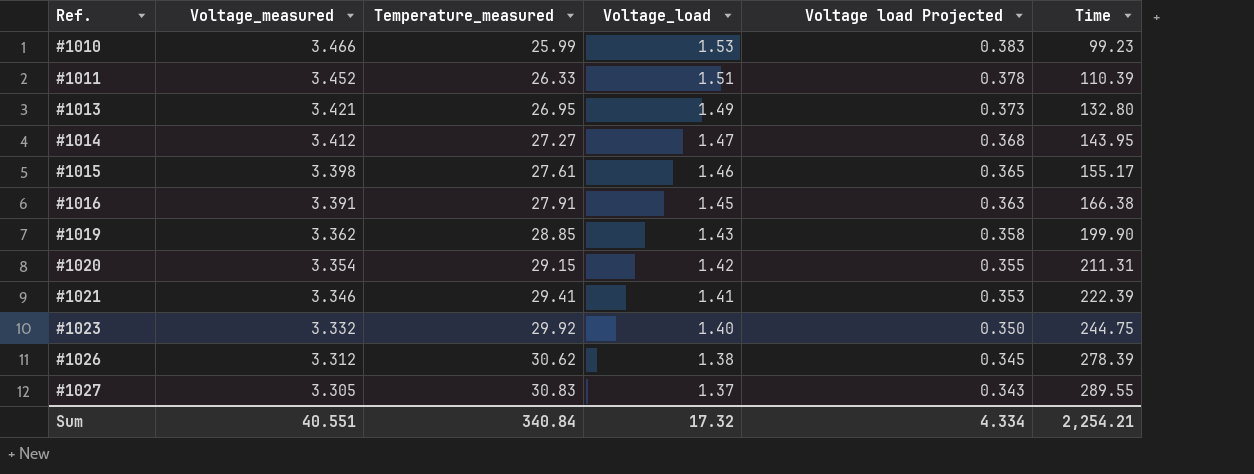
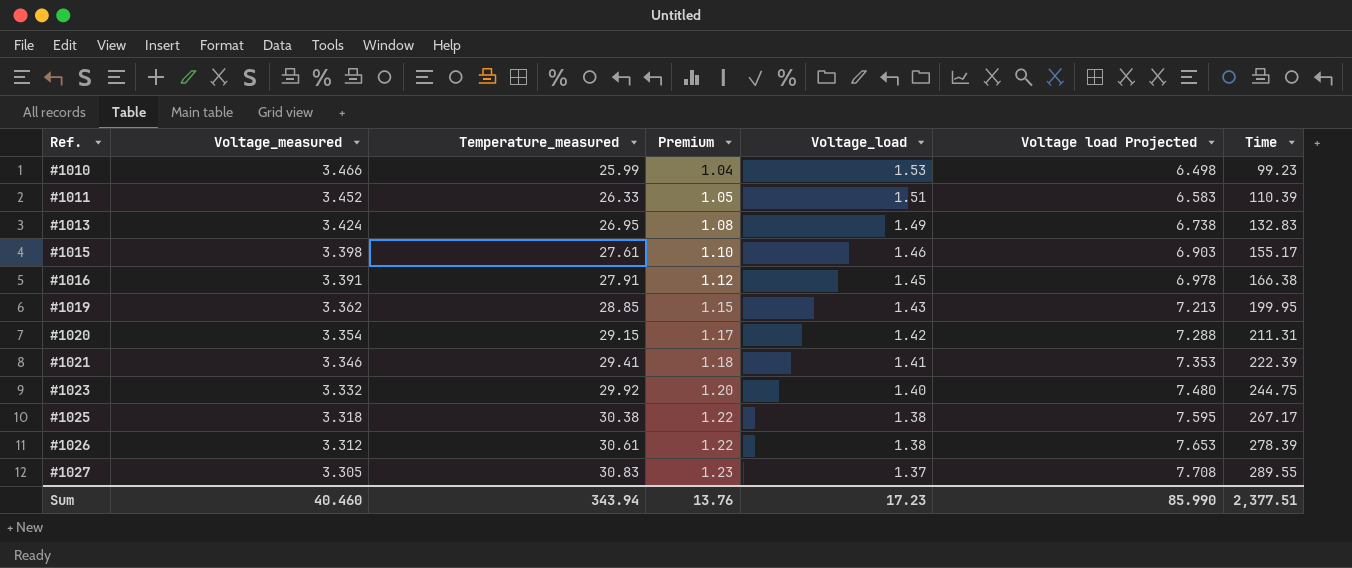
column Premium | formula: none -> [Temperature_measured] * 0.04
column Voltage load Projected | formula: [Voltage_load] * 0.25 -> [Temperature_measured] * 0.25
row #1014: 3.412 | 27.27 | 1.47 | 0.368 | 143.95 -> none
#1013 | Voltage_measured: 3.421 -> 3.424
#1013 | Time: 132.80 -> 132.83
#1019 | Time: 199.90 -> 199.95
row #1025: none -> 3.318 | 30.38 | 1.22 | 1.38 | 7.595 | 267.17
#1026 | Temperature_measured: 30.62 -> 30.61
Sum | Voltage_measured: 40.551 -> 40.460
Sum | Temperature_measured: 340.84 -> 343.94
Sum | Voltage_load: 17.32 -> 17.23
Sum | Voltage load Projected: 4.334 -> 85.990
Sum | Time: 2,254.21 -> 2,377.51

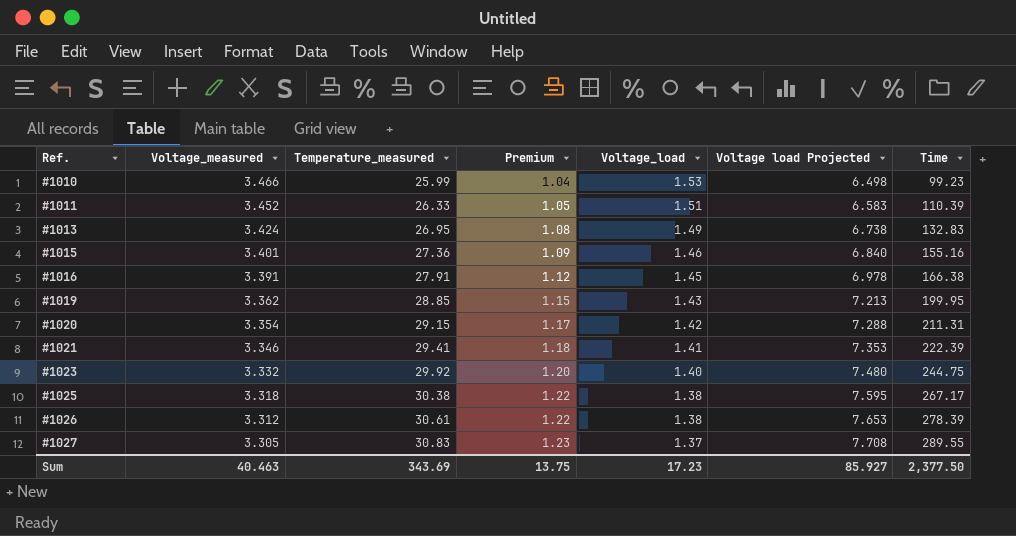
#1015 | Voltage_measured: 3.398 -> 3.401
#1015 | Temperature_measured: 27.61 -> 27.36
#1015 | Premium: 1.10 -> 1.09
#1015 | Voltage load Projected: 6.903 -> 6.840
#1015 | Time: 155.17 -> 155.16
Sum | Voltage_measured: 40.460 -> 40.463
Sum | Temperature_measured: 343.94 -> 343.69
Sum | Premium: 13.76 -> 13.75
Sum | Voltage load Projected: 85.990 -> 85.927
Sum | Time: 2,377.51 -> 2,377.50

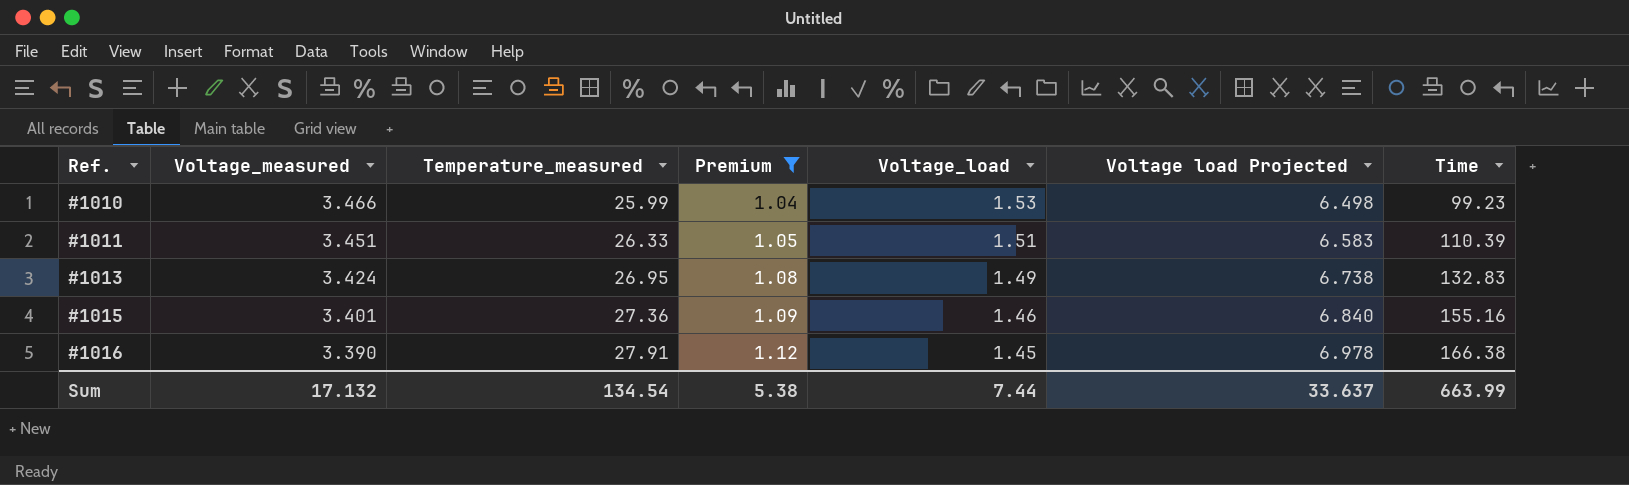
filter: none -> Premium <= 1.12
#1011 | Voltage_measured: 3.452 -> 3.451
#1016 | Voltage_measured: 3.391 -> 3.390
Sum | Voltage_measured: 40.463 -> 17.132
Sum | Temperature_measured: 343.69 -> 134.54
Sum | Premium: 13.75 -> 5.38
Sum | Voltage_load: 17.23 -> 7.44
Sum | Voltage load Projected: 85.927 -> 33.637
Sum | Time: 2,377.50 -> 663.99

